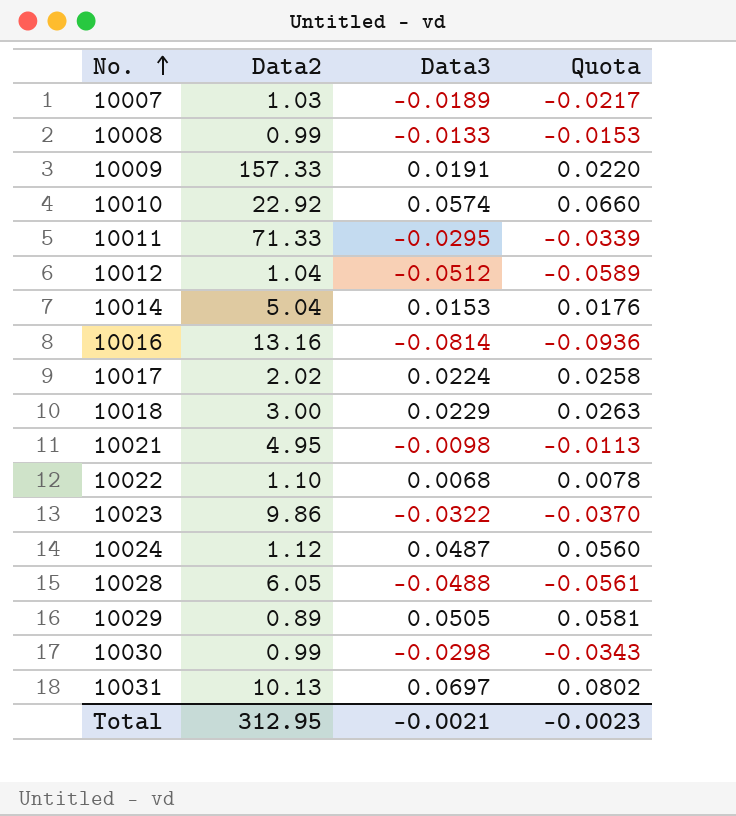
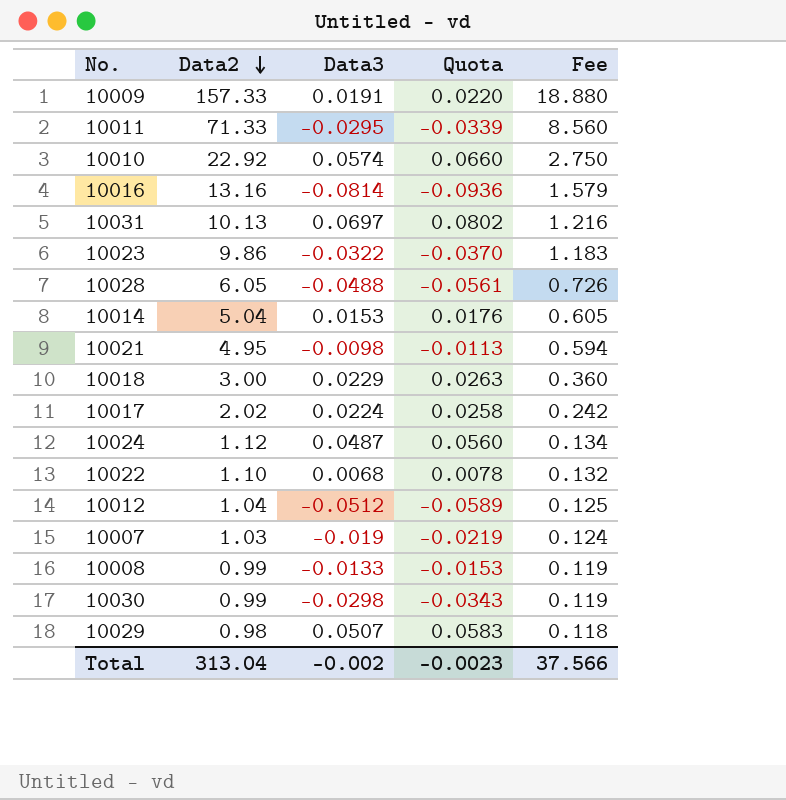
row order: No. ascending -> Data2 descending
column Fee | formula: none -> [Data2] * 0.12
10007 | Data3: -0.0189 -> -0.019
10007 | Quota: -0.0217 -> -0.0219
10029 | Data2: 0.89 -> 0.98
10029 | Data3: 0.0505 -> 0.0507
10029 | Quota: 0.0581 -> 0.0583
Total | Data2: 312.95 -> 313.04
Total | Data3: -0.0021 -> -0.002

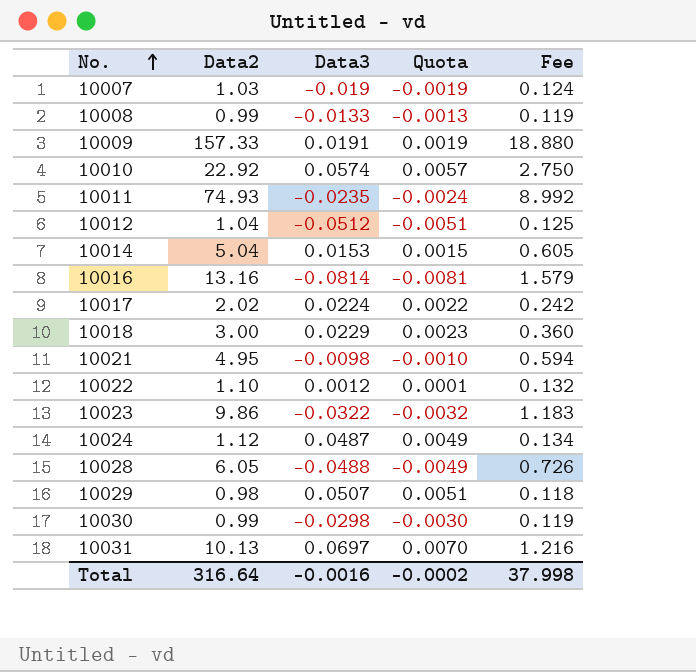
row order: Data2 descending -> No. ascending
column Quota | formula: [Data3] * 1.15 -> [Data3] * 0.1
10011 | Data2: 71.33 -> 74.93
10011 | Data3: -0.0295 -> -0.0235
10011 | Fee: 8.560 -> 8.992
10022 | Data3: 0.0068 -> 0.0012
Total | Data2: 313.04 -> 316.64
Total | Data3: -0.002 -> -0.0016
Total | Quota: -0.0023 -> -0.0002
Total | Fee: 37.566 -> 37.998

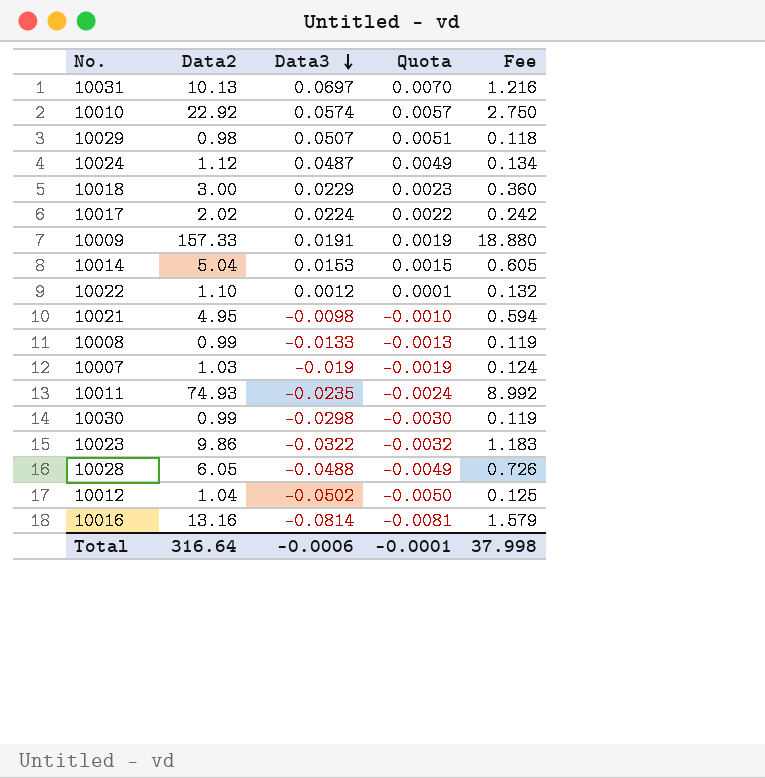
row order: No. ascending -> Data3 descending
10012 | Data3: -0.0512 -> -0.0502
10012 | Quota: -0.0051 -> -0.0050
Total | Data3: -0.0016 -> -0.0006
Total | Quota: -0.0002 -> -0.0001

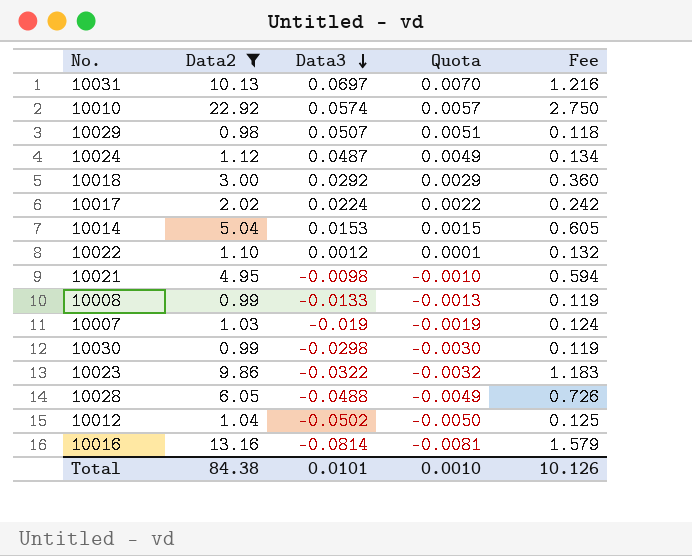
filter: none -> Data2 <= 22.92
10018 | Data3: 0.0229 -> 0.0292
10018 | Quota: 0.0023 -> 0.0029
Total | Data2: 316.64 -> 84.38
Total | Data3: -0.0006 -> 0.0101
Total | Quota: -0.0001 -> 0.0010
Total | Fee: 37.998 -> 10.126

